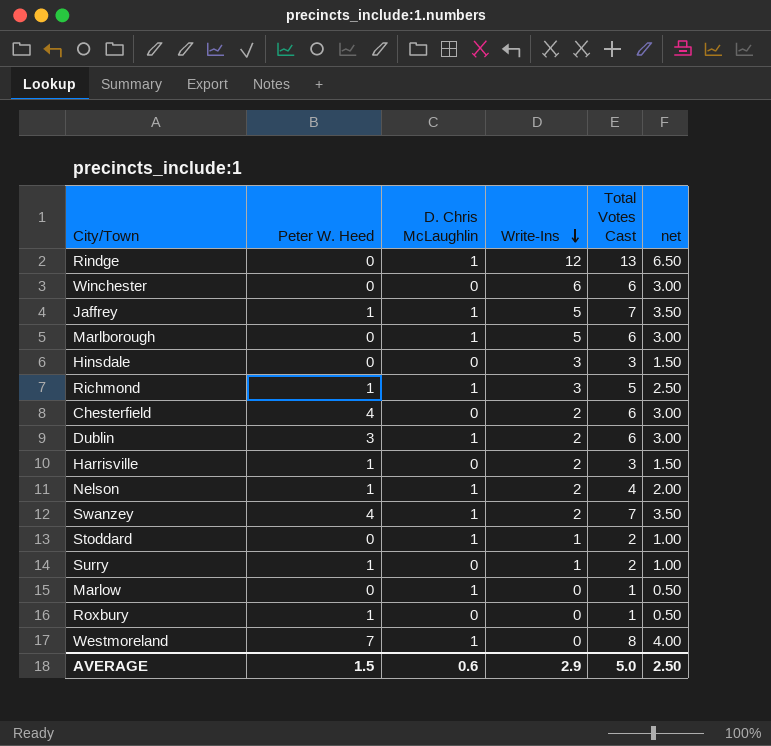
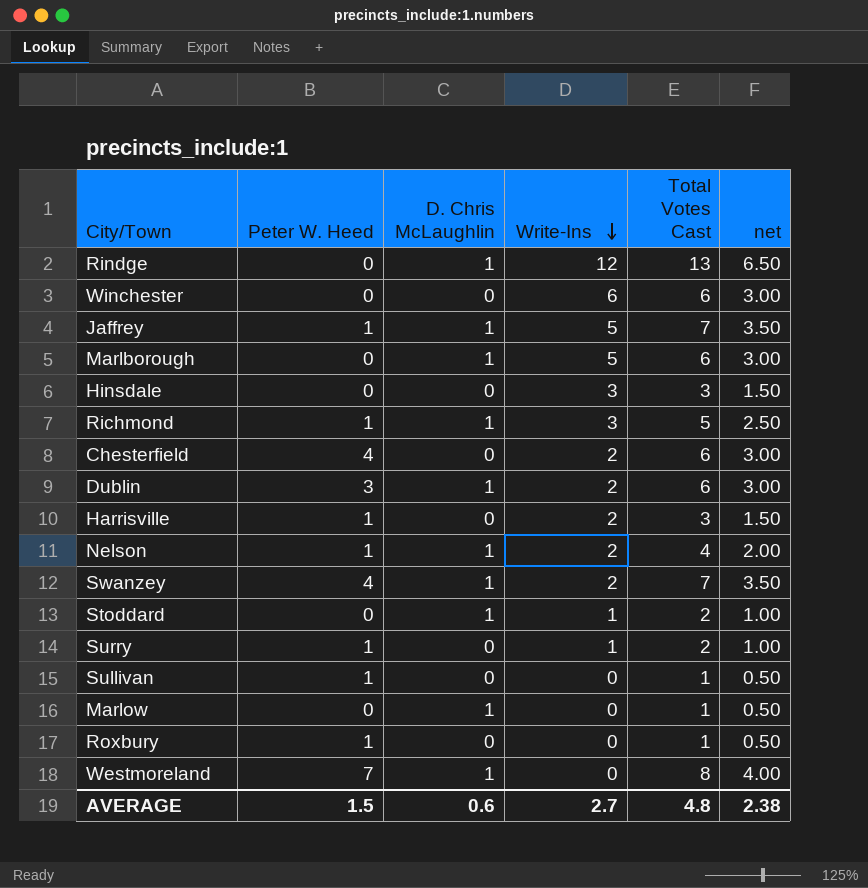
row Sullivan: none -> 1 | 0 | 0 | 1 | 0.50
AVERAGE | Write-Ins: 2.9 -> 2.7
AVERAGE | Total Votes Cast: 5.0 -> 4.8
AVERAGE | net: 2.50 -> 2.38

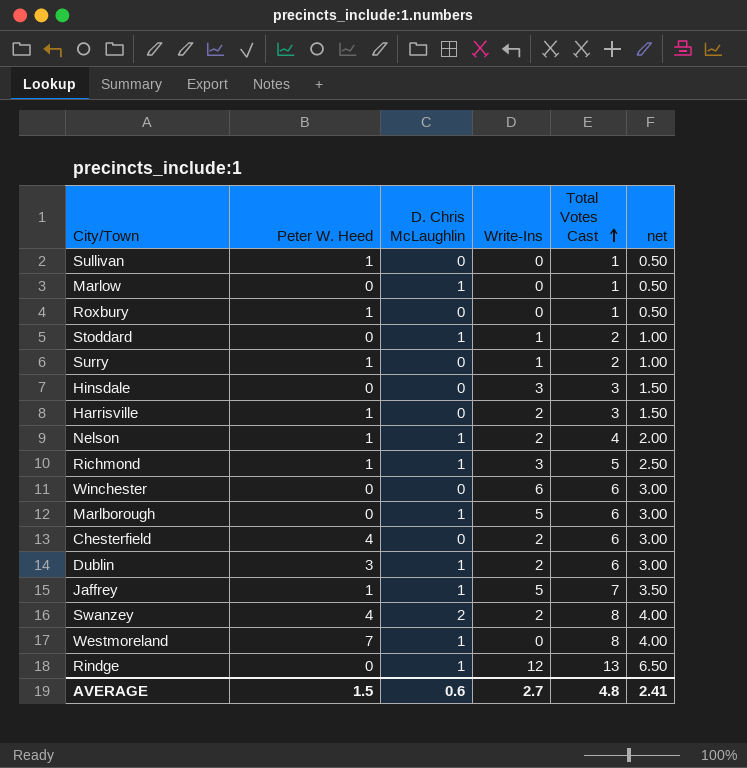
row order: Write-Ins descending -> Total Votes Cast ascending
Swanzey | D. Chris McLaughlin: 1 -> 2
Swanzey | Total Votes Cast: 7 -> 8
Swanzey | net: 3.50 -> 4.00
AVERAGE | net: 2.38 -> 2.41

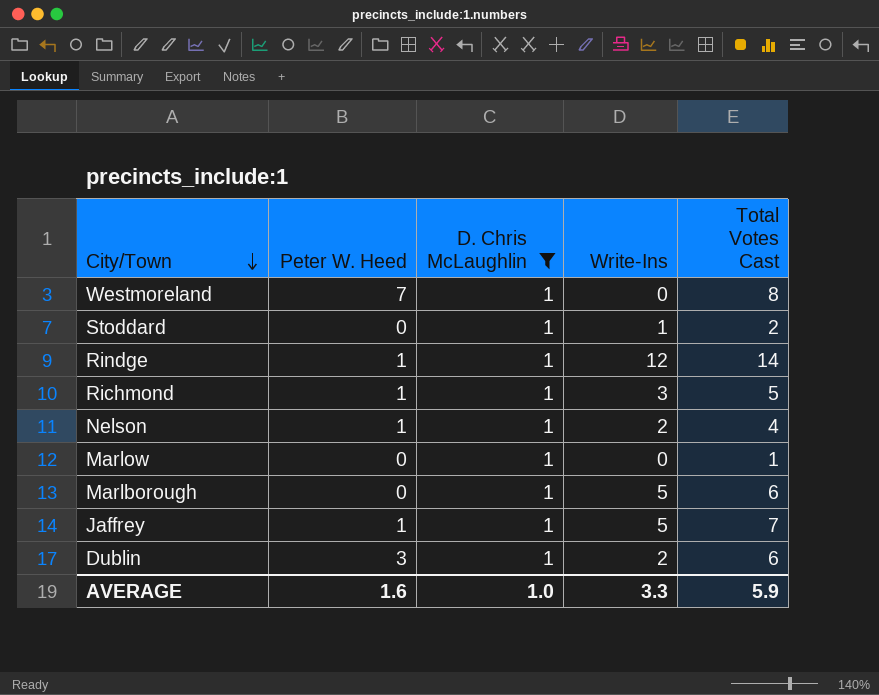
filter: none -> D. Chris McLaughlin = 1
row order: Total Votes Cast ascending -> City/Town descending
column net | formula: [Total Votes Cast] * 0.5 -> none
Rindge | Peter W. Heed: 0 -> 1
Rindge | Total Votes Cast: 13 -> 14
AVERAGE | Peter W. Heed: 1.5 -> 1.6
AVERAGE | D. Chris McLaughlin: 0.6 -> 1.0
AVERAGE | Write-Ins: 2.7 -> 3.3
AVERAGE | Total Votes Cast: 4.8 -> 5.9

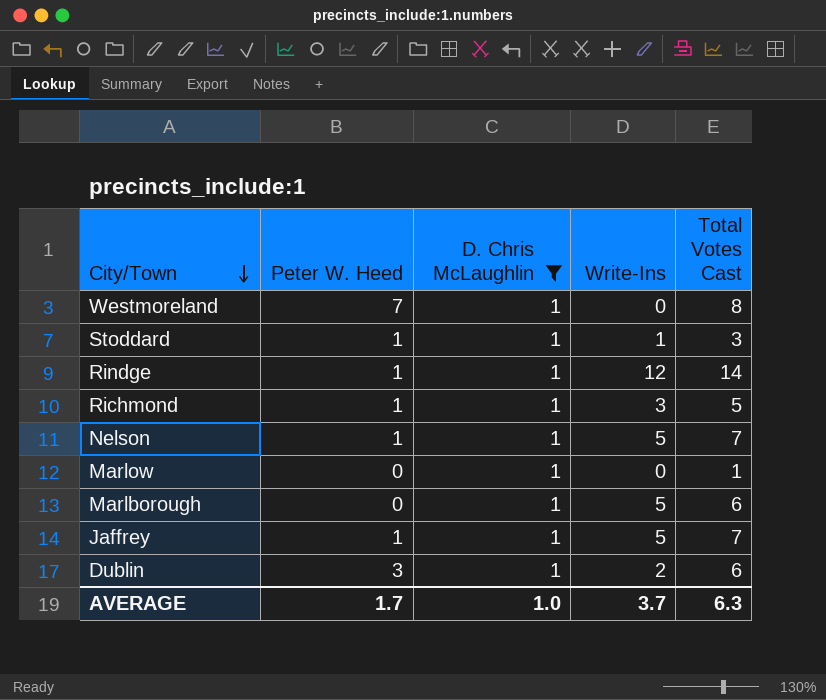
Stoddard | Peter W. Heed: 0 -> 1
Stoddard | Total Votes Cast: 2 -> 3
Nelson | Write-Ins: 2 -> 5
Nelson | Total Votes Cast: 4 -> 7
AVERAGE | Peter W. Heed: 1.6 -> 1.7
AVERAGE | Write-Ins: 3.3 -> 3.7
AVERAGE | Total Votes Cast: 5.9 -> 6.3

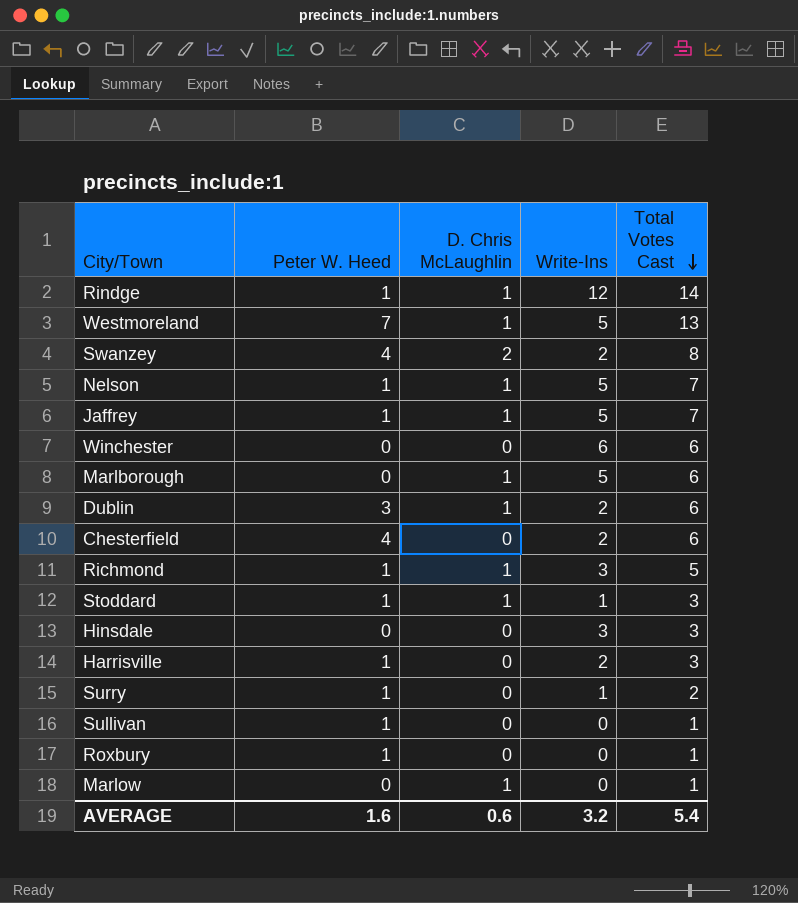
filter: D. Chris McLaughlin = 1 -> none
row order: City/Town descending -> Total Votes Cast descending
Westmoreland | Write-Ins: 0 -> 5
Westmoreland | Total Votes Cast: 8 -> 13
AVERAGE | Peter W. Heed: 1.7 -> 1.6
AVERAGE | D. Chris McLaughlin: 1.0 -> 0.6
AVERAGE | Write-Ins: 3.7 -> 3.2
AVERAGE | Total Votes Cast: 6.3 -> 5.4

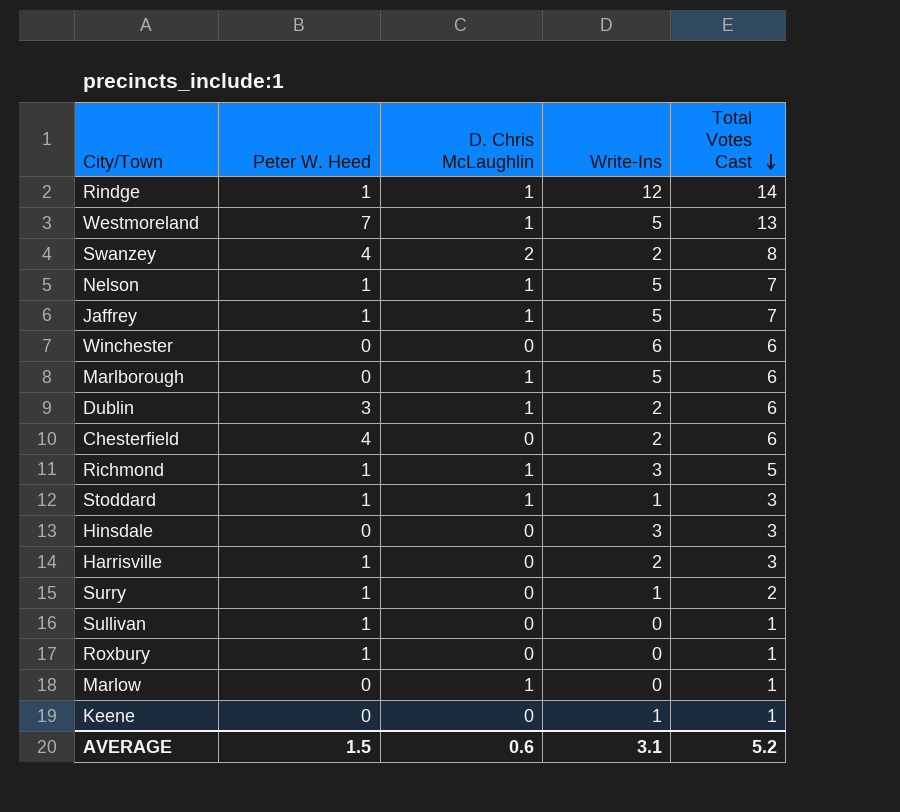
row Keene: none -> 0 | 0 | 1 | 1
AVERAGE | Peter W. Heed: 1.6 -> 1.5
AVERAGE | Write-Ins: 3.2 -> 3.1
AVERAGE | Total Votes Cast: 5.4 -> 5.2

